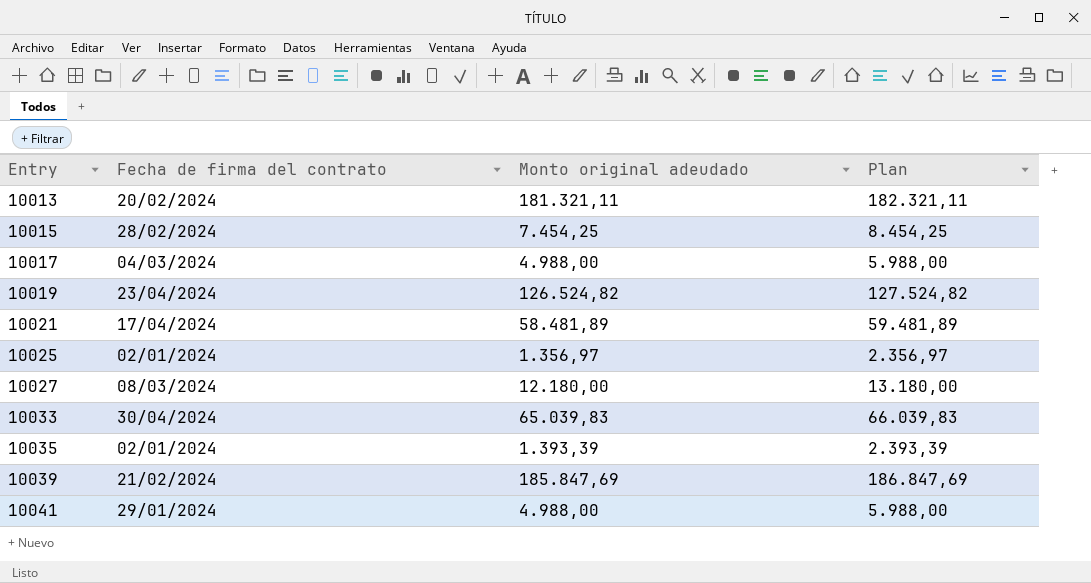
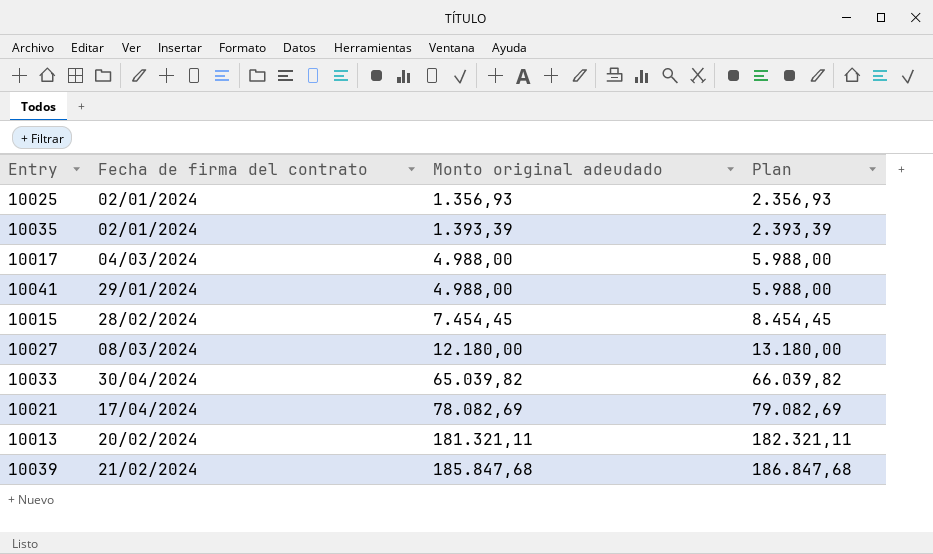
row order: Entry ascending -> Monto original adeudado ascending
row 10019: 23/04/2024 | 126.524,82 | 127.524,82 -> none
10025 | Monto original adeudado: 1.356,97 -> 1.356,93
10025 | Plan: 2.356,97 -> 2.356,93
10015 | Monto original adeudado: 7.454,25 -> 7.454,45
10015 | Plan: 8.454,25 -> 8.454,45
10033 | Monto original adeudado: 65.039,83 -> 65.039,82
10033 | Plan: 66.039,83 -> 66.039,82
10021 | Monto original adeudado: 58.481,89 -> 78.082,69
10021 | Plan: 59.481,89 -> 79.082,69
10039 | Monto original adeudado: 185.847,69 -> 185.847,68
10039 | Plan: 186.847,69 -> 186.847,68

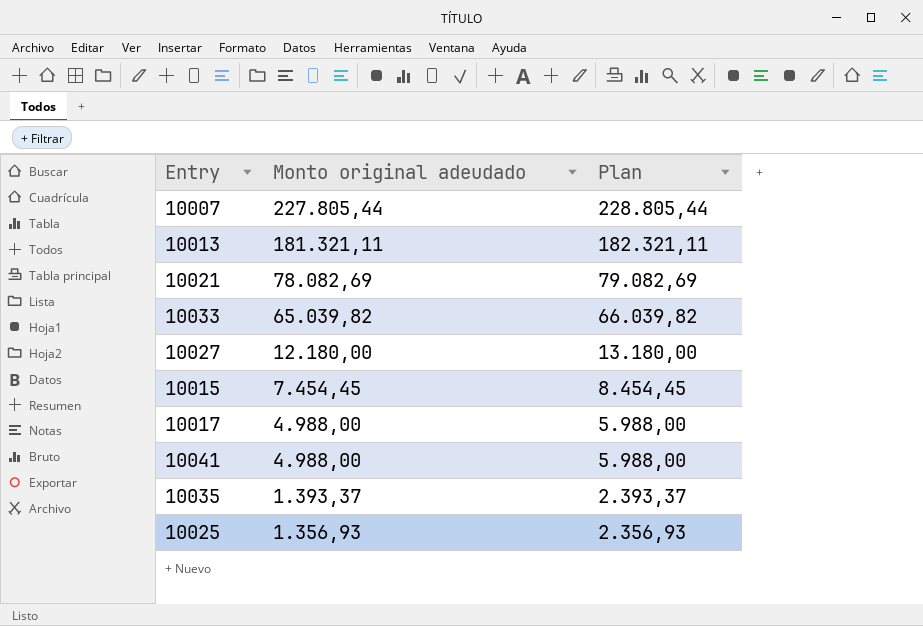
row order: Monto original adeudado ascending -> Monto original adeudado descending
column Fecha de firma del contrato | position: 2 -> none
row 10039: 21/02/2024 | 185.847,68 | 186.847,68 -> none
row 10007: none -> 227.805,44 | 228.805,44
10035 | Monto original adeudado: 1.393,39 -> 1.393,37
10035 | Plan: 2.393,39 -> 2.393,37

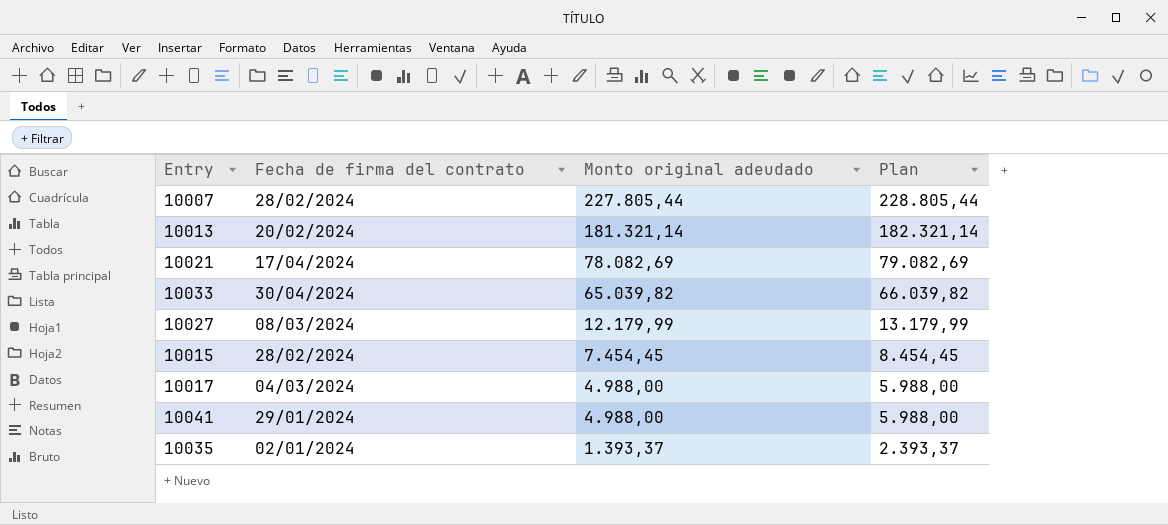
column Fecha de firma del contrato | position: none -> 2
row 10025: 1.356,93 | 2.356,93 -> none
10013 | Monto original adeudado: 181.321,11 -> 181.321,14
10013 | Plan: 182.321,11 -> 182.321,14
10027 | Monto original adeudado: 12.180,00 -> 12.179,99
10027 | Plan: 13.180,00 -> 13.179,99

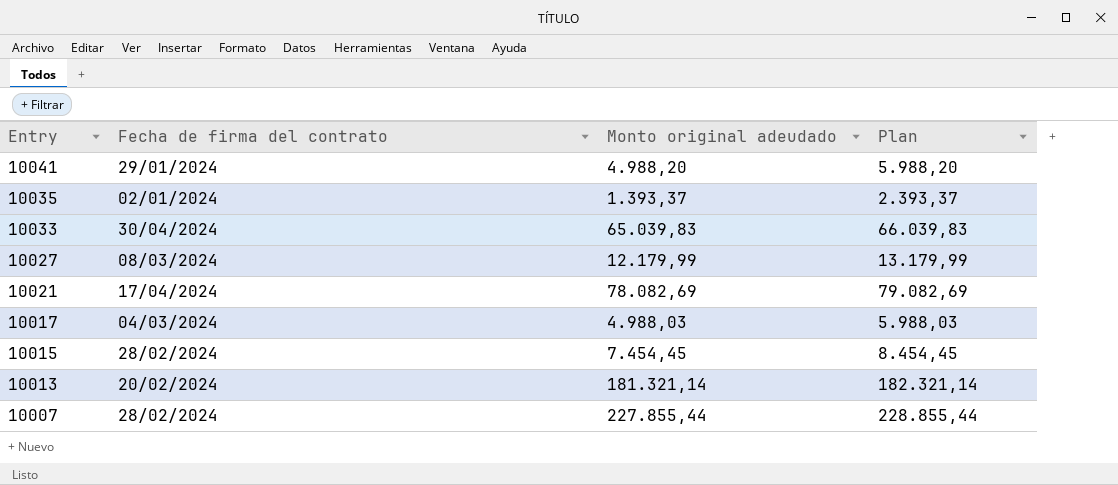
row order: Monto original adeudado descending -> Entry descending
10041 | Monto original adeudado: 4.988,00 -> 4.988,20
10041 | Plan: 5.988,00 -> 5.988,20
10033 | Monto original adeudado: 65.039,82 -> 65.039,83
10033 | Plan: 66.039,82 -> 66.039,83
10017 | Monto original adeudado: 4.988,00 -> 4.988,03
10017 | Plan: 5.988,00 -> 5.988,03
10007 | Monto original adeudado: 227.805,44 -> 227.855,44
10007 | Plan: 228.805,44 -> 228.855,44

